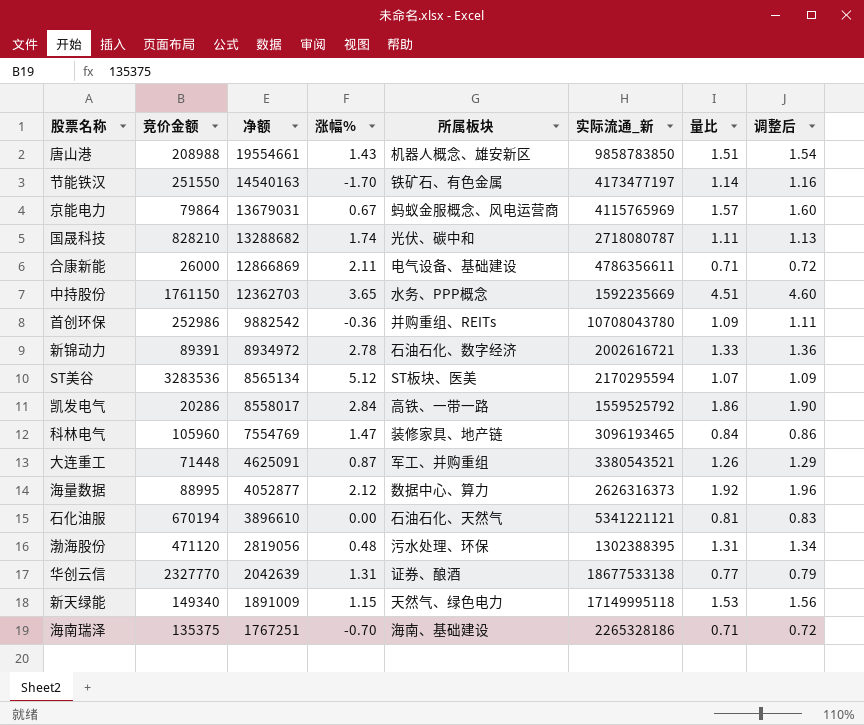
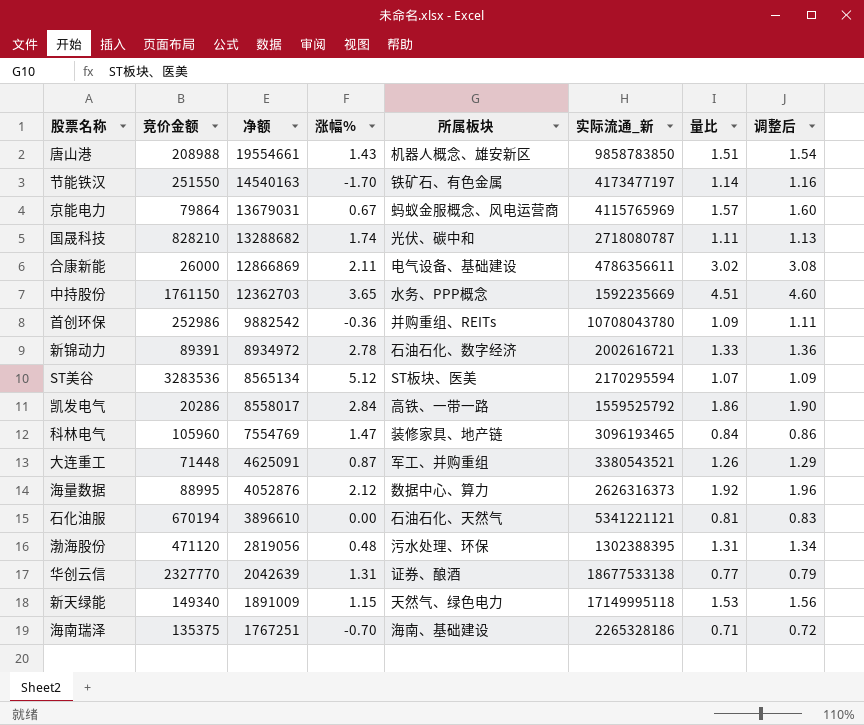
合康新能 | 量比: 0.71 -> 3.02
合康新能 | 调整后: 0.72 -> 3.08
海量数据 | 净额: 4052877 -> 4052876

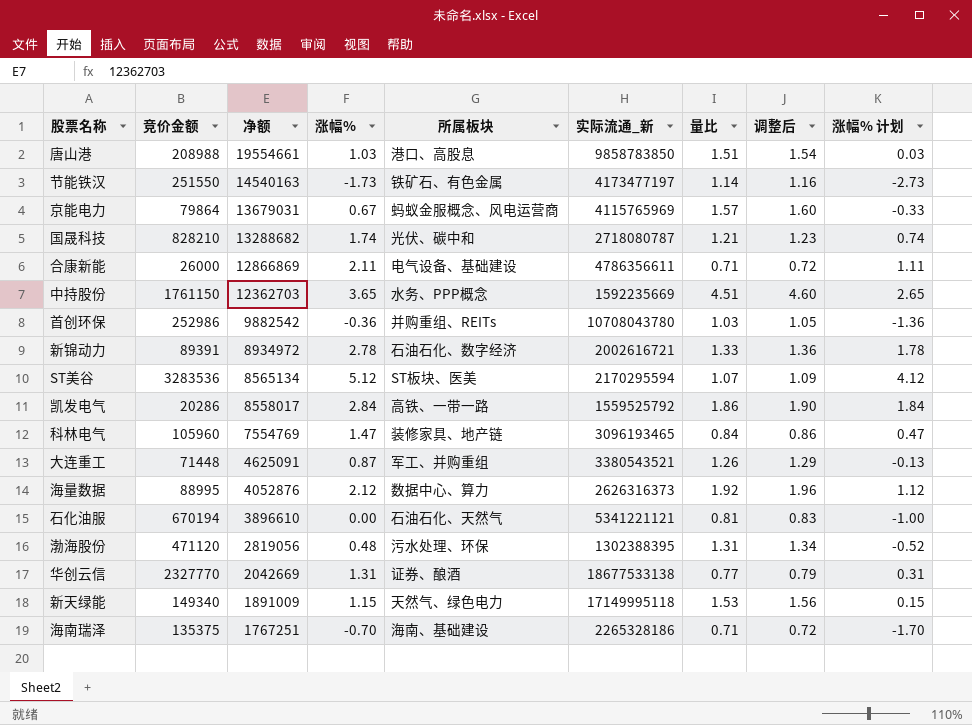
column 涨幅% 计划 | formula: none -> [涨幅%] - 1
唐山港 | 涨幅%: 1.43 -> 1.03
唐山港 | 所属板块: 机器人概念、雄安新区 -> 港口、高股息
节能铁汉 | 涨幅%: -1.70 -> -1.73
国晟科技 | 量比: 1.11 -> 1.21
国晟科技 | 调整后: 1.13 -> 1.23
合康新能 | 量比: 3.02 -> 0.71
合康新能 | 调整后: 3.08 -> 0.72
首创环保 | 量比: 1.09 -> 1.03
首创环保 | 调整后: 1.11 -> 1.05
华创云信 | 净额: 2042639 -> 2042669

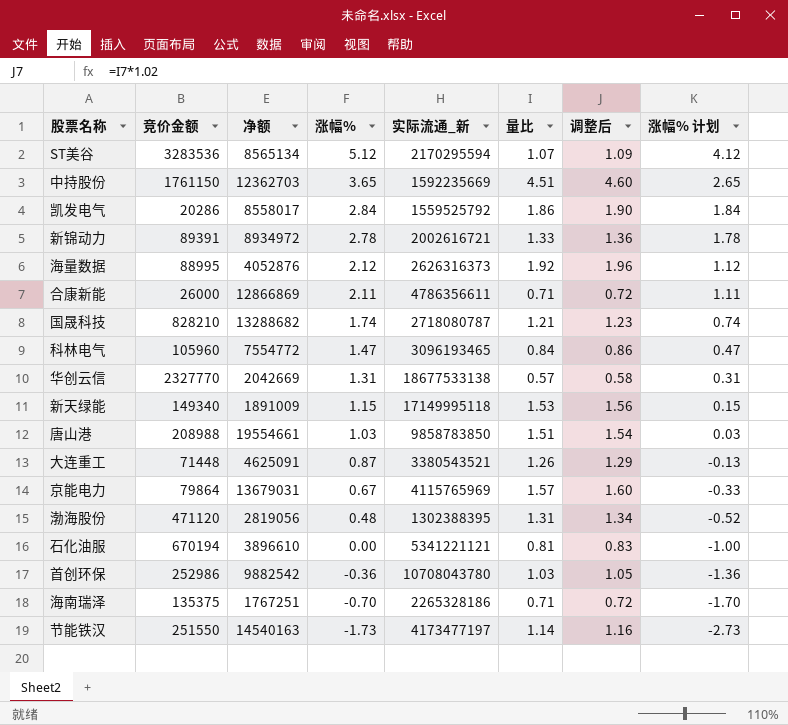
row order: 净额 descending -> 涨幅% descending
column 所属板块 | position: 5 -> none
科林电气 | 净额: 7554769 -> 7554772
华创云信 | 量比: 0.77 -> 0.57
华创云信 | 调整后: 0.79 -> 0.58

